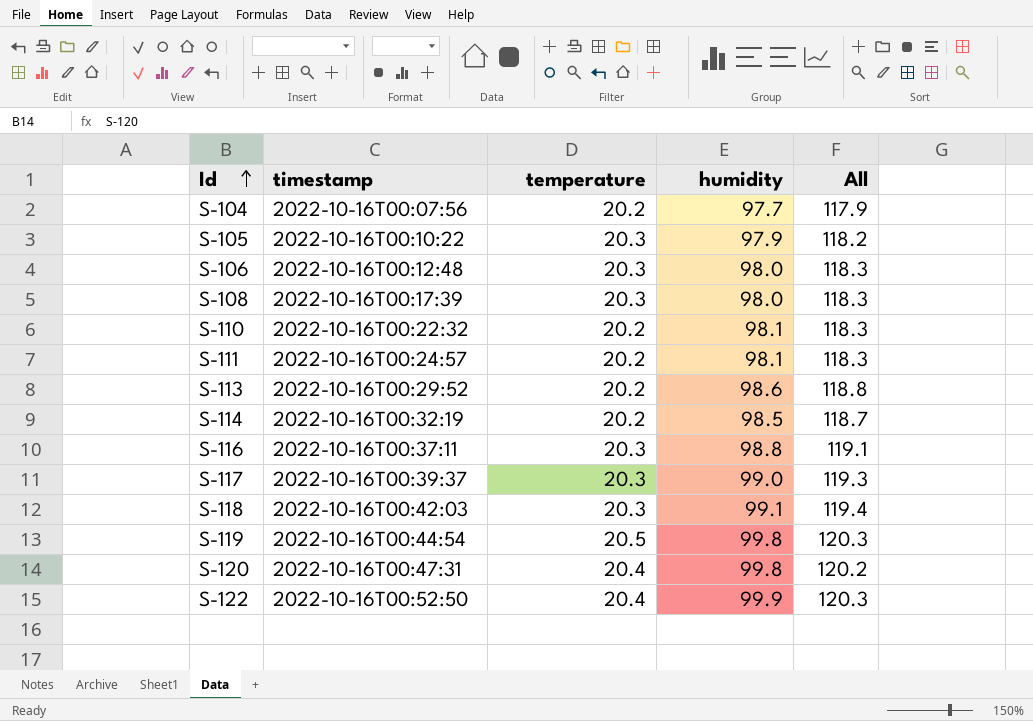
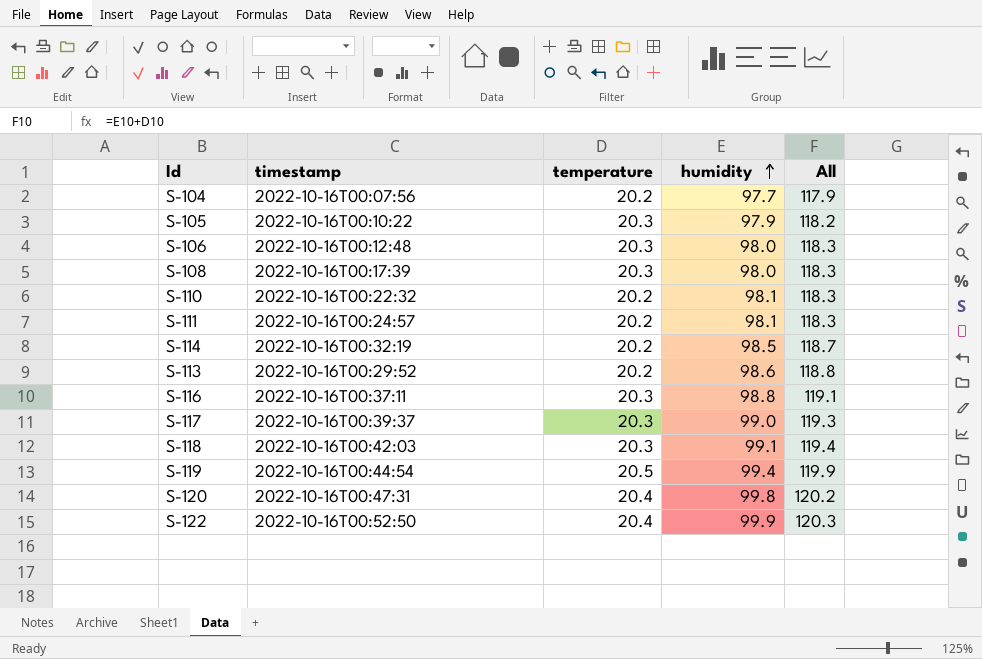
row order: Id ascending -> humidity ascending
S-119 | humidity: 99.8 -> 99.4
S-119 | All: 120.3 -> 119.9

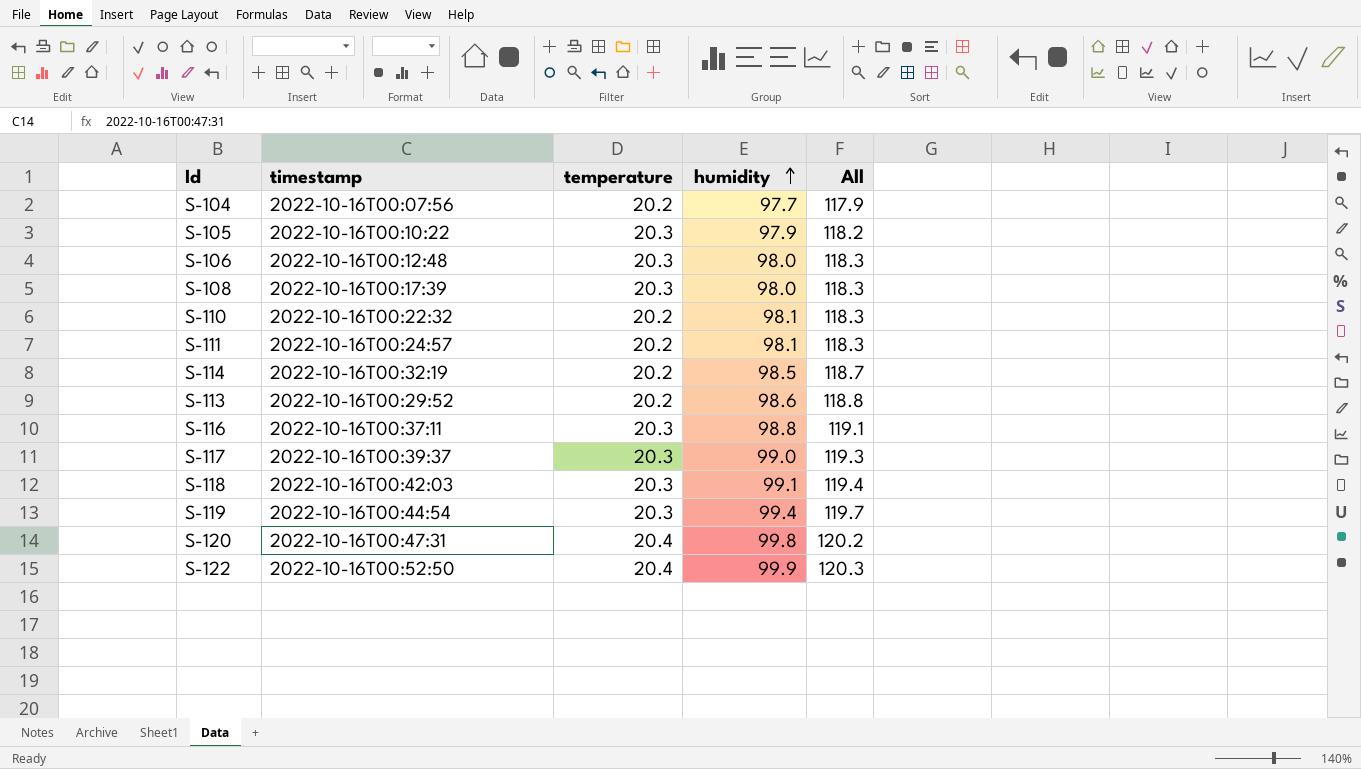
S-119 | temperature: 20.5 -> 20.3
S-119 | All: 119.9 -> 119.7

